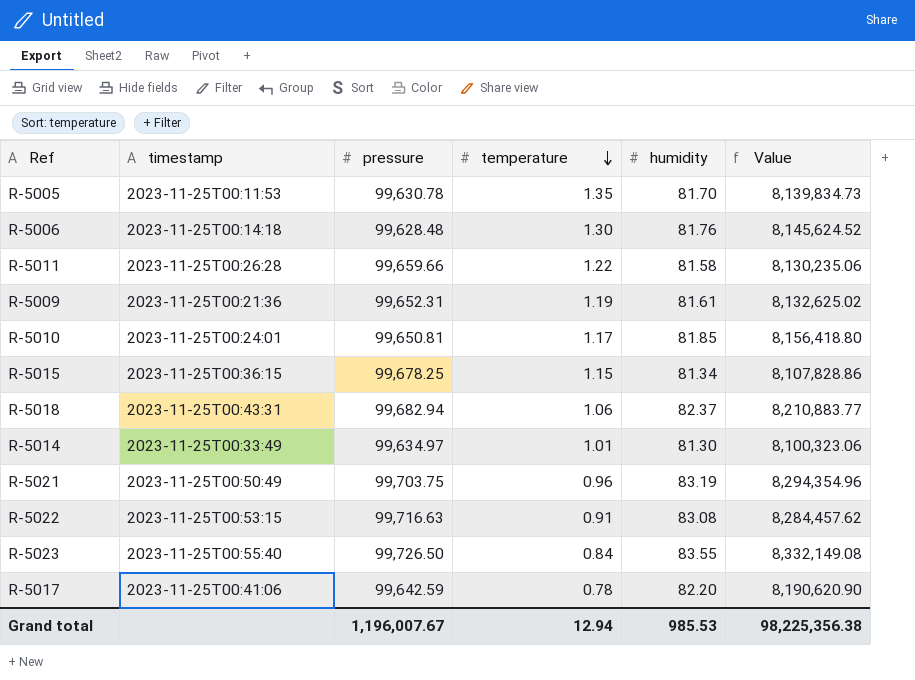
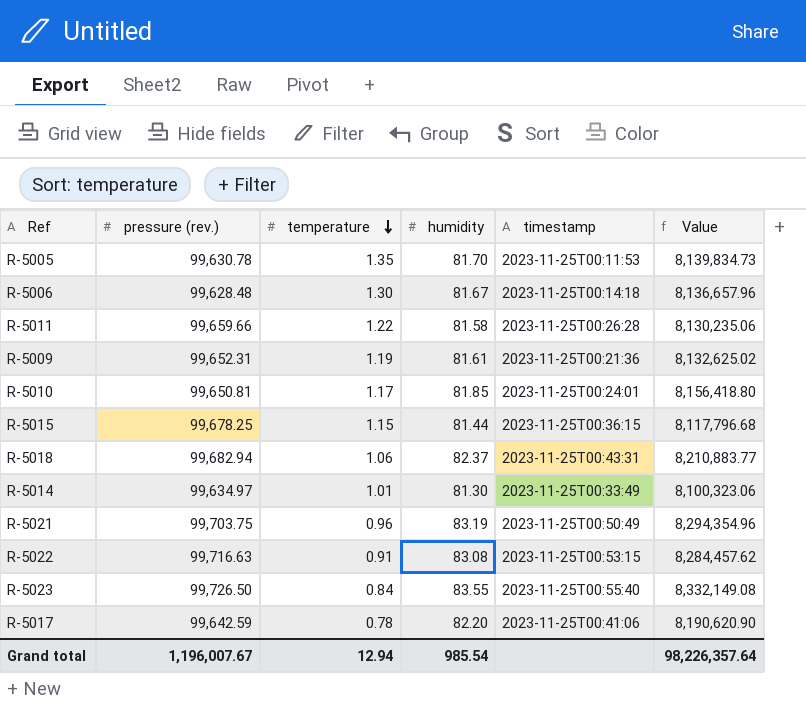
column name: pressure -> pressure (rev.)
column timestamp | position: 2 -> 5
R-5006 | humidity: 81.76 -> 81.67
R-5006 | Value: 8,145,624.52 -> 8,136,657.96
R-5015 | humidity: 81.34 -> 81.44
R-5015 | Value: 8,107,828.86 -> 8,117,796.68
Grand total | humidity: 985.53 -> 985.54
Grand total | Value: 98,225,356.38 -> 98,226,357.64

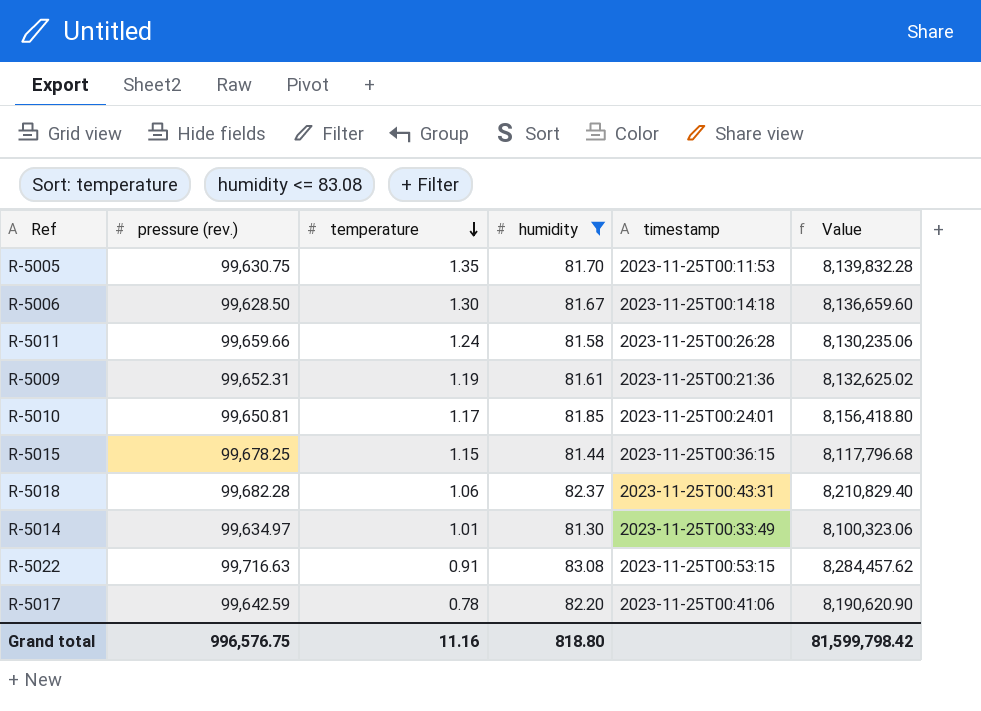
filter: none -> humidity <= 83.08
R-5005 | pressure (rev.): 99,630.78 -> 99,630.75
R-5005 | Value: 8,139,834.73 -> 8,139,832.28
R-5006 | pressure (rev.): 99,628.48 -> 99,628.50
R-5006 | Value: 8,136,657.96 -> 8,136,659.60
R-5011 | temperature: 1.22 -> 1.24
R-5018 | pressure (rev.): 99,682.94 -> 99,682.28
R-5018 | Value: 8,210,883.77 -> 8,210,829.40
Grand total | pressure (rev.): 1,196,007.67 -> 996,576.75
Grand total | temperature: 12.94 -> 11.16
Grand total | humidity: 985.54 -> 818.80
Grand total | Value: 98,226,357.64 -> 81,599,798.42

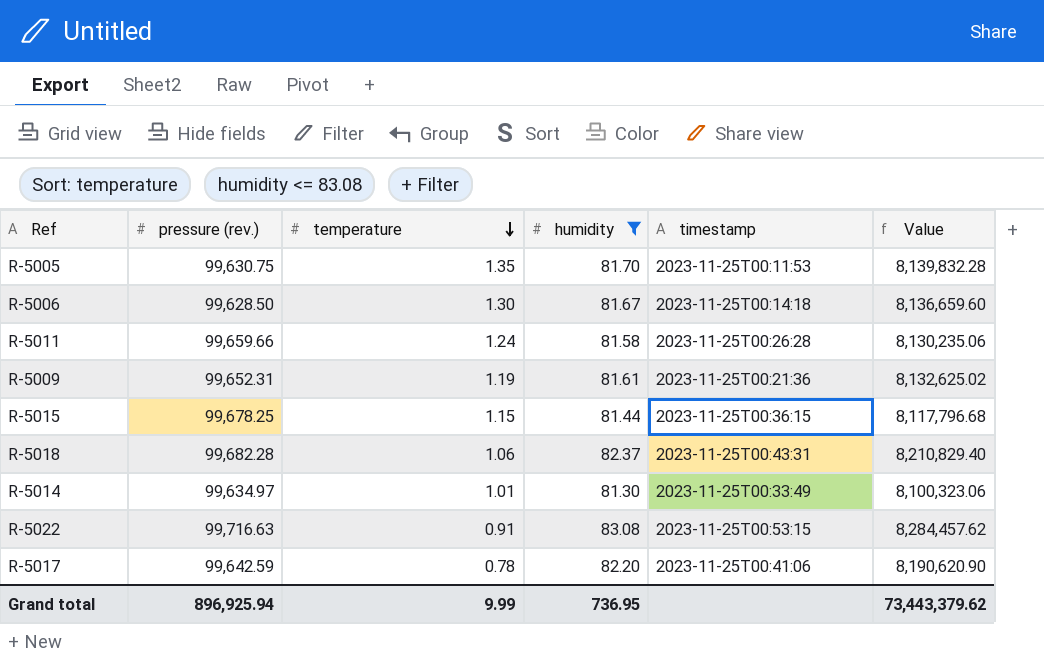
row R-5010: 99,650.81 | 1.17 | 81.85 | 2023-11-25T00:24:01 | 8,156,418.80 -> none
Grand total | pressure (rev.): 996,576.75 -> 896,925.94
Grand total | temperature: 11.16 -> 9.99
Grand total | humidity: 818.80 -> 736.95
Grand total | Value: 81,599,798.42 -> 73,443,379.62

